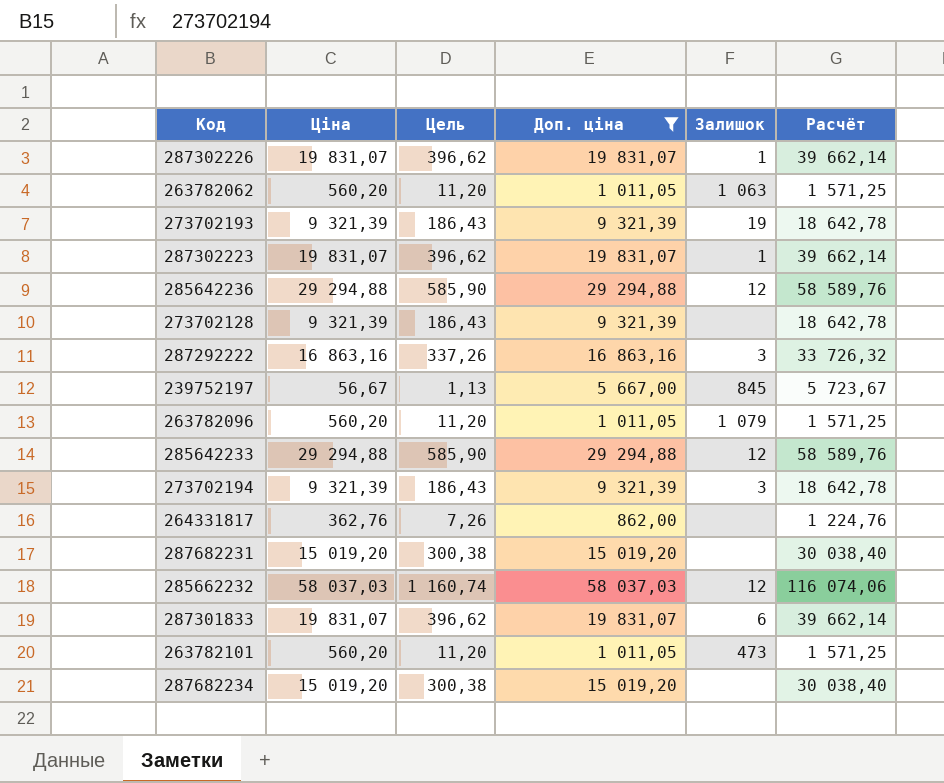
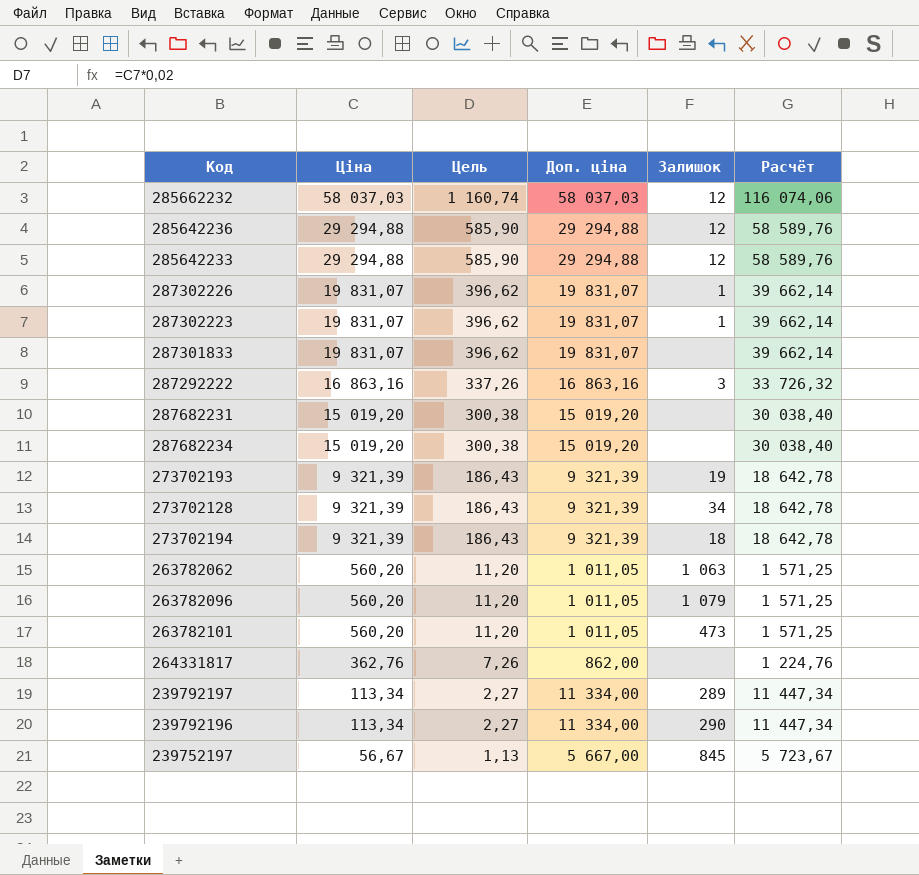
filter: Доп. ціна != 11 334,00 -> none
row order: none -> Ціна descending
287301833 | Залишок: 6 -> none
273702128 | Залишок: none -> 34
273702194 | Залишок: 3 -> 18

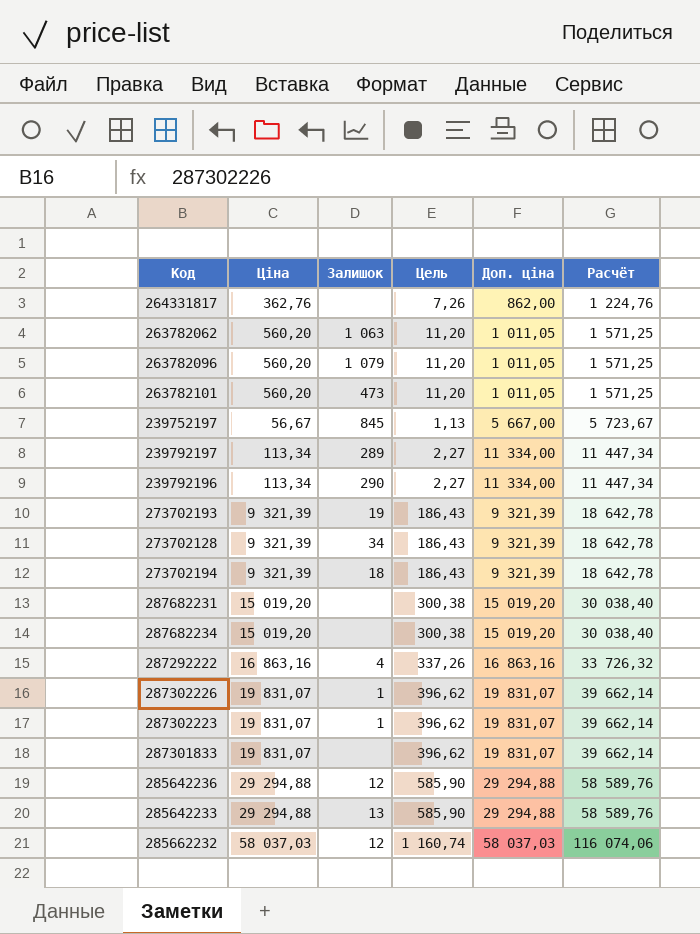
row order: Ціна descending -> Расчёт ascending
column Залишок | position: 5 -> 3
287292222 | Залишок: 3 -> 4
285642233 | Залишок: 12 -> 13

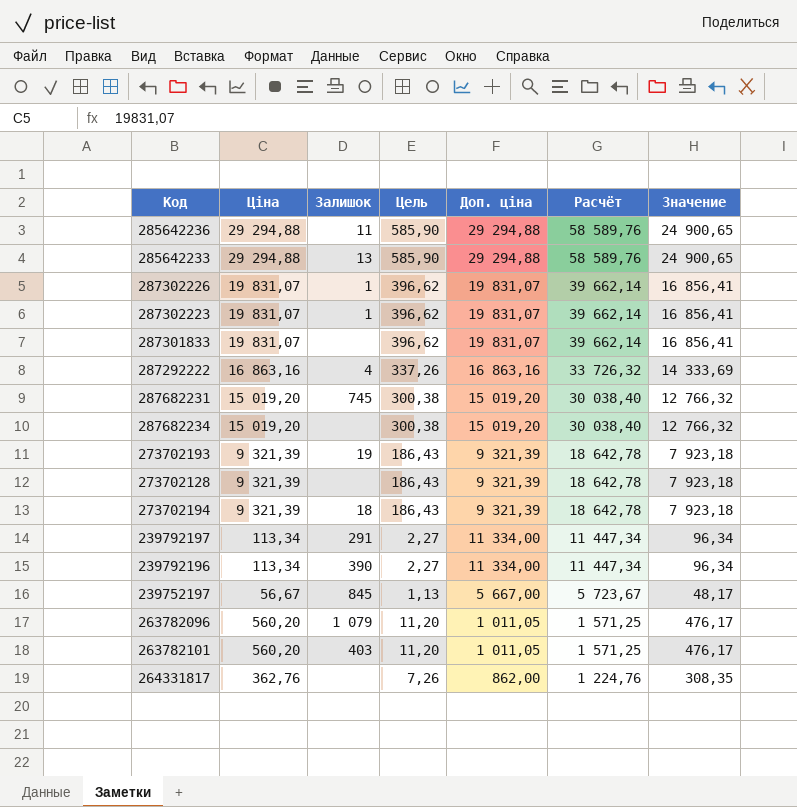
row order: Расчёт ascending -> Расчёт descending
column Значение | formula: none -> [Ціна] * 0,85
row 263782062: 560,20 | 1 063 | 11,20 | 1 011,05 | 1 571,25 -> none
row 285662232: 58 037,03 | 12 | 1 160,74 | 58 037,03 | 116 074,06 -> none
285642236 | Залишок: 12 -> 11
287682231 | Залишок: none -> 745
273702128 | Залишок: 34 -> none
239792197 | Залишок: 289 -> 291
239792196 | Залишок: 290 -> 390
263782101 | Залишок: 473 -> 403

